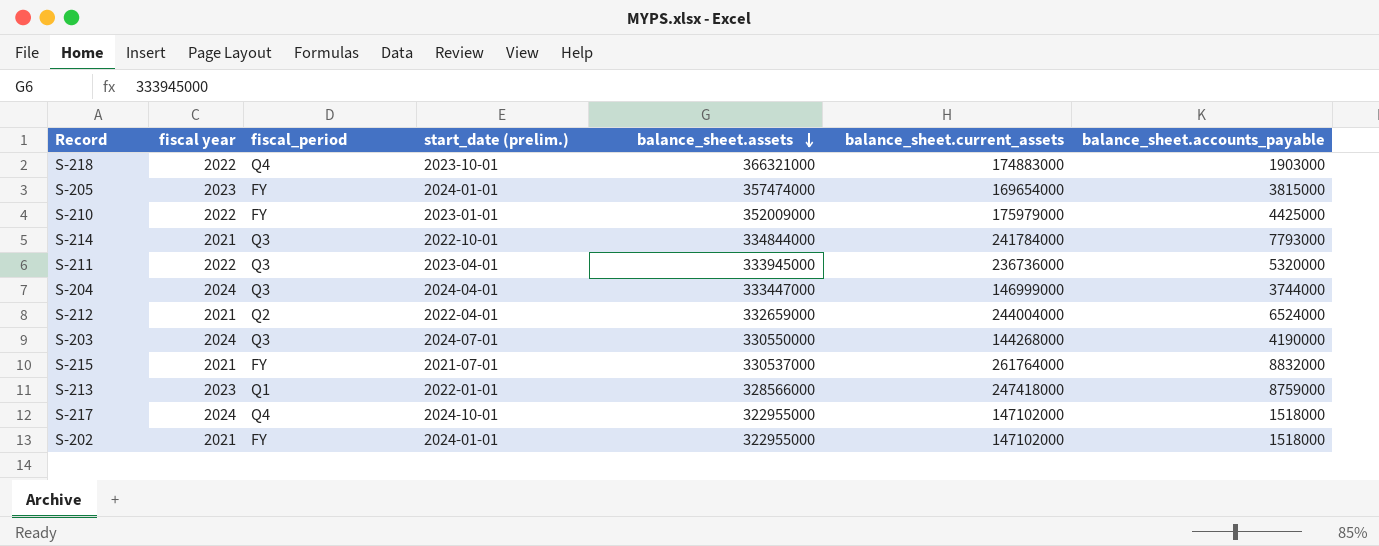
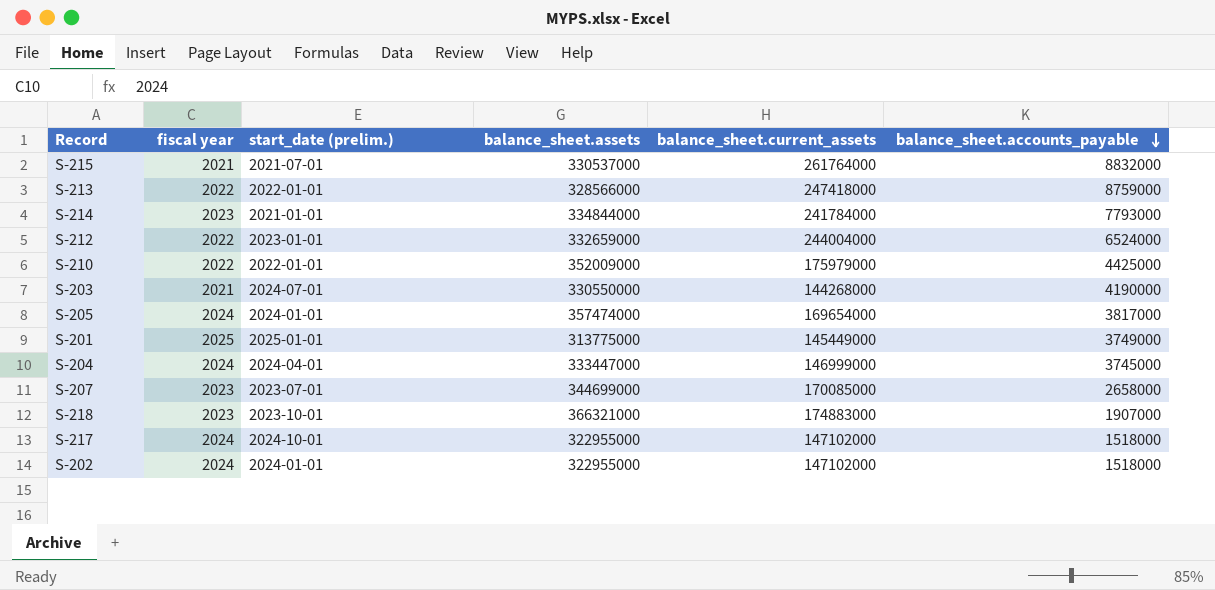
row order: balance_sheet.assets descending -> balance_sheet.accounts_payable descending
column fiscal_period | position: 3 -> none
row S-211: 2022 | Q3 | 2023-04-01 | 333945000 | 236736000 | 5320000 -> none
S-213 | fiscal year: 2023 -> 2022
S-214 | fiscal year: 2021 -> 2023
S-214 | start_date (prelim.): 2022-10-01 -> 2021-01-01
S-212 | fiscal year: 2021 -> 2022
S-212 | start_date (prelim.): 2022-04-01 -> 2023-01-01
S-210 | start_date (prelim.): 2023-01-01 -> 2022-01-01
S-203 | fiscal year: 2024 -> 2021
S-205 | fiscal year: 2023 -> 2024
S-205 | balance_sheet.accounts_payable: 3815000 -> 3817000
row S-201: none -> 2025 | 2025-01-01 | 313775000 | 145449000 | 3749000
S-204 | balance_sheet.accounts_payable: 3744000 -> 3745000
row S-207: none -> 2023 | 2023-07-01 | 344699000 | 170085000 | 2658000
S-218 | fiscal year: 2022 -> 2023
S-218 | balance_sheet.accounts_payable: 1903000 -> 1907000
S-202 | fiscal year: 2021 -> 2024

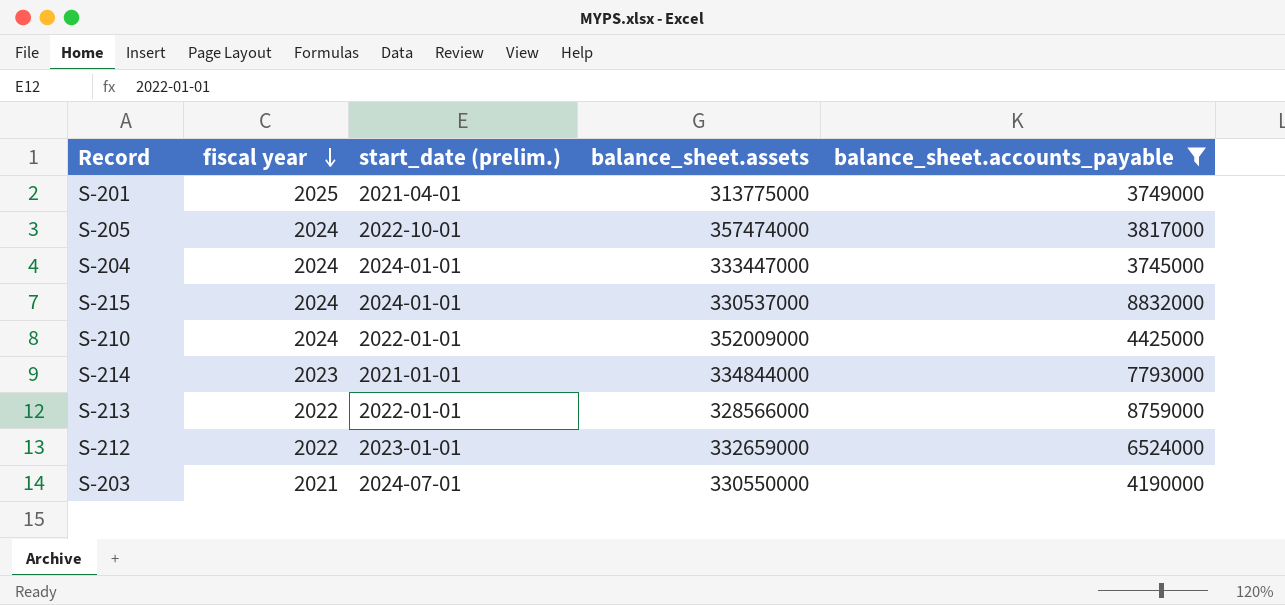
filter: none -> balance_sheet.accounts_payable >= 3745000
row order: balance_sheet.accounts_payable descending -> fiscal year descending
column balance_sheet.current_assets | position: 5 -> none
S-201 | start_date (prelim.): 2025-01-01 -> 2021-04-01
S-205 | start_date (prelim.): 2024-01-01 -> 2022-10-01
S-204 | start_date (prelim.): 2024-04-01 -> 2024-01-01
S-215 | fiscal year: 2021 -> 2024
S-215 | start_date (prelim.): 2021-07-01 -> 2024-01-01
S-210 | fiscal year: 2022 -> 2024

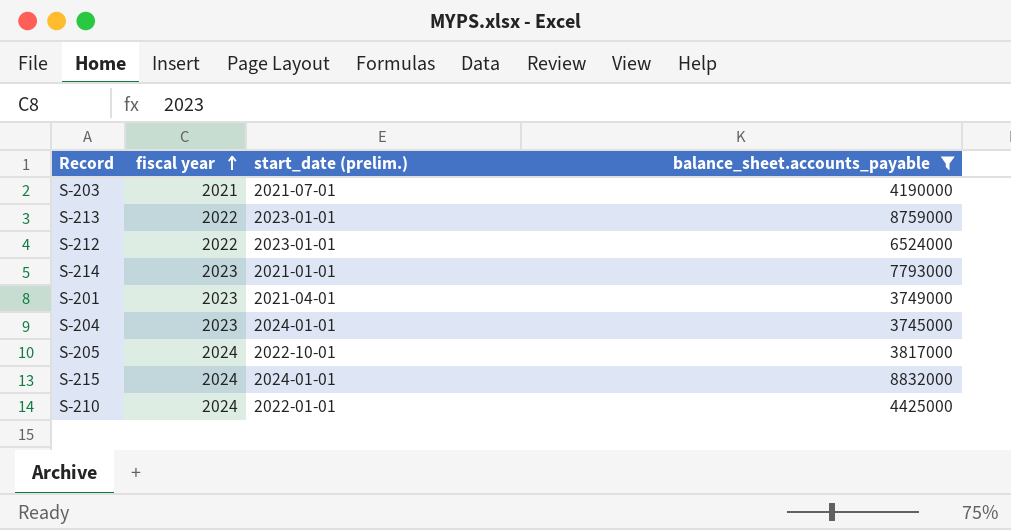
row order: fiscal year descending -> fiscal year ascending
column balance_sheet.assets | position: 4 -> none
S-203 | start_date (prelim.): 2024-07-01 -> 2021-07-01
S-213 | start_date (prelim.): 2022-01-01 -> 2023-01-01
S-201 | fiscal year: 2025 -> 2023
S-204 | fiscal year: 2024 -> 2023

